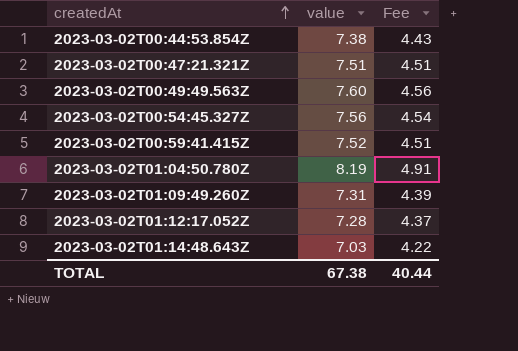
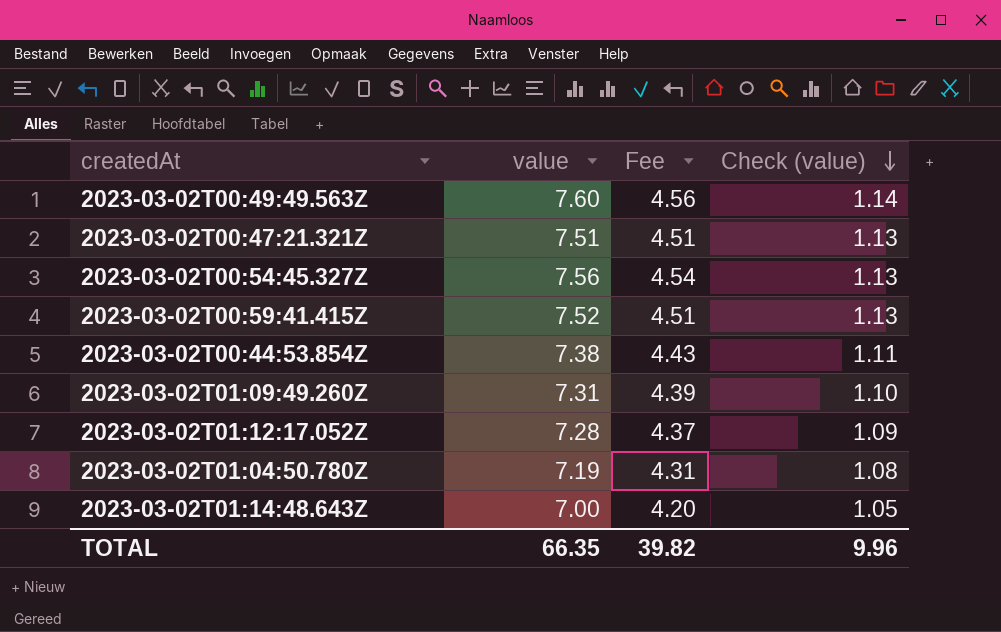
row order: createdAt ascending -> Check (value) descending
column Check (value) | formula: none -> [value] * 0.15
2023-03-02T01:04:50.780Z | value: 8.19 -> 7.19
2023-03-02T01:04:50.780Z | Fee: 4.91 -> 4.31
2023-03-02T01:14:48.643Z | value: 7.03 -> 7.00
2023-03-02T01:14:48.643Z | Fee: 4.22 -> 4.20
TOTAL | value: 67.38 -> 66.35
TOTAL | Fee: 40.44 -> 39.82

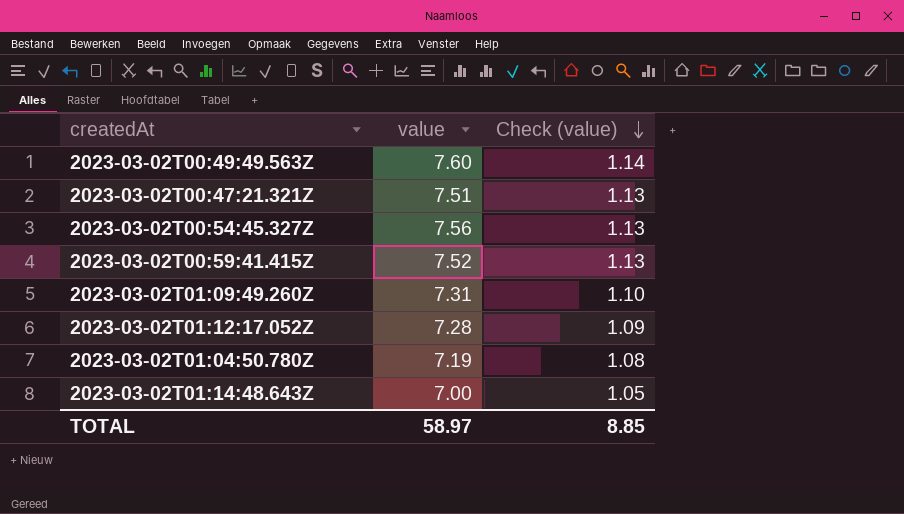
column Fee | formula: [value] * 0.6 -> none
row 2023-03-02T00:44:53.854Z: 7.38 | 4.43 | 1.11 -> none
TOTAL | value: 66.35 -> 58.97
TOTAL | Check (value): 9.96 -> 8.85

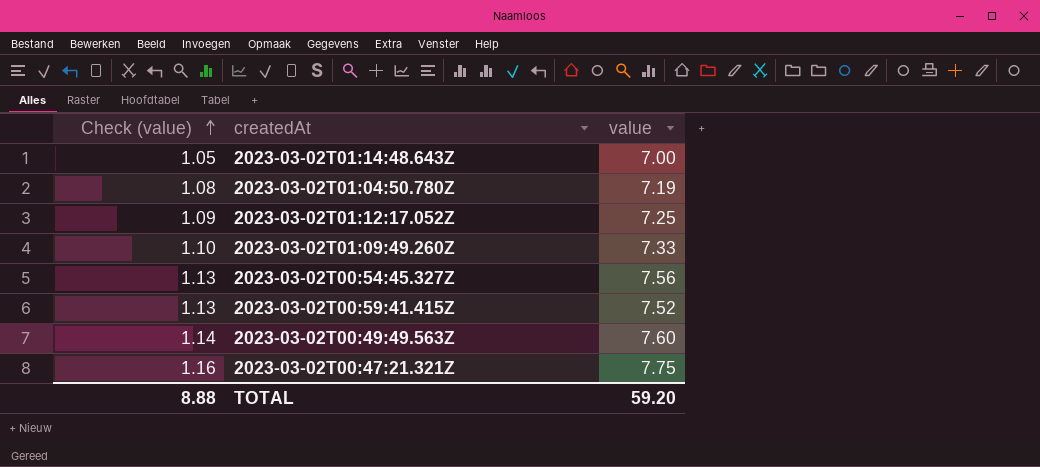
row order: Check (value) descending -> Check (value) ascending
column Check (value) | position: 3 -> 1
2023-03-02T01:12:17.052Z | value: 7.28 -> 7.25
2023-03-02T01:09:49.260Z | value: 7.31 -> 7.33
2023-03-02T00:47:21.321Z | Check (value): 1.13 -> 1.16
2023-03-02T00:47:21.321Z | value: 7.51 -> 7.75
TOTAL | Check (value): 8.85 -> 8.88
TOTAL | value: 58.97 -> 59.20

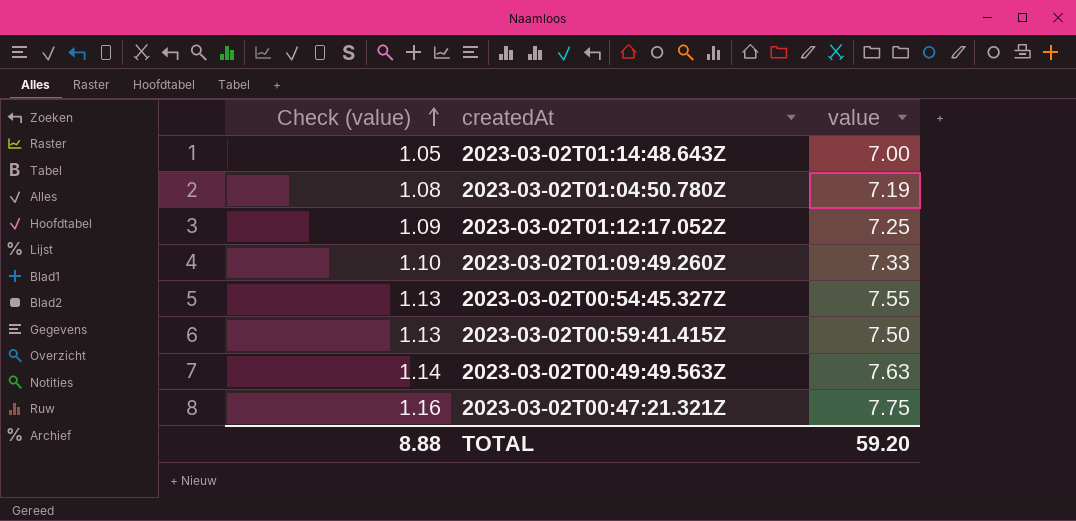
2023-03-02T00:54:45.327Z | value: 7.56 -> 7.55
2023-03-02T00:59:41.415Z | value: 7.52 -> 7.50
2023-03-02T00:49:49.563Z | value: 7.60 -> 7.63

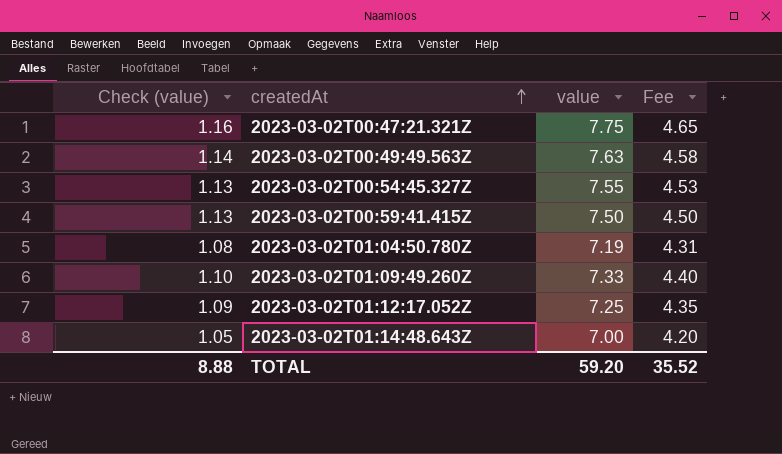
row order: Check (value) ascending -> createdAt ascending
column Fee | formula: none -> [value] * 0.6

